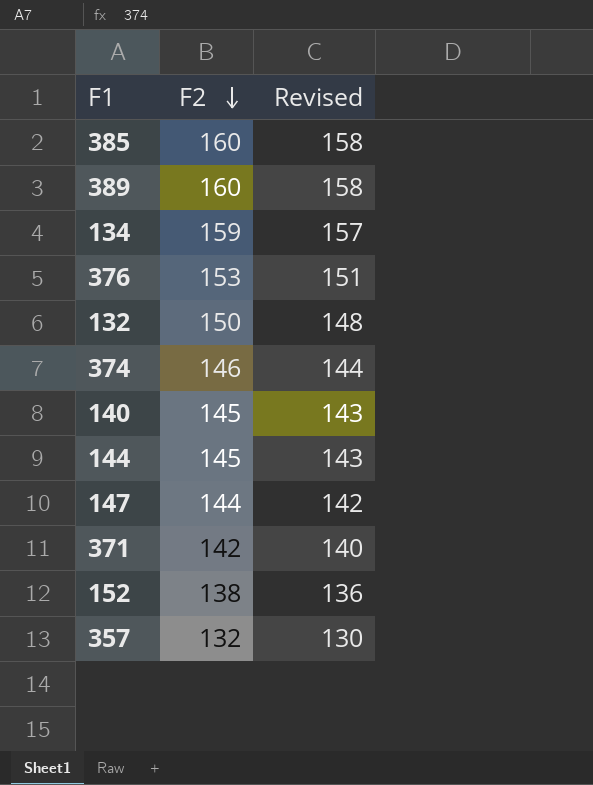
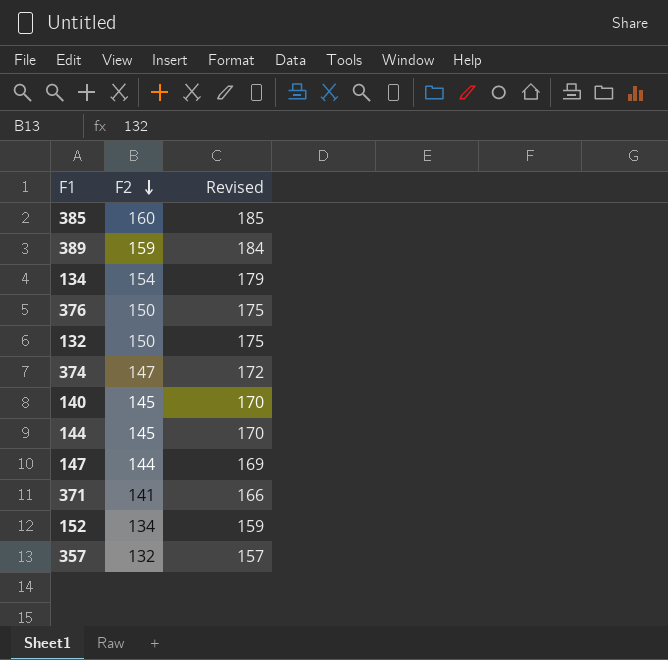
column Revised | formula: [F2] - 2 -> [F2] + 25
389 | F2: 160 -> 159
134 | F2: 159 -> 154
376 | F2: 153 -> 150
374 | F2: 146 -> 147
371 | F2: 142 -> 141
152 | F2: 138 -> 134

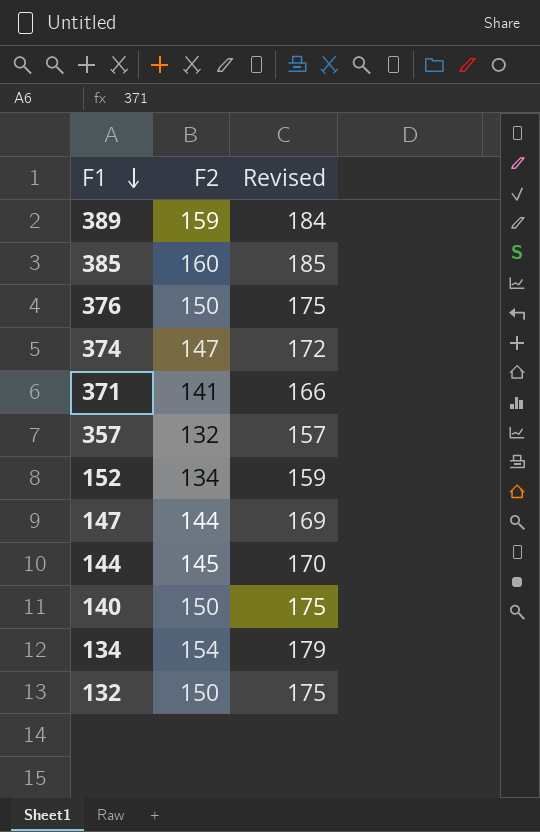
row order: F2 descending -> F1 descending
140 | F2: 145 -> 150
140 | Revised: 170 -> 175

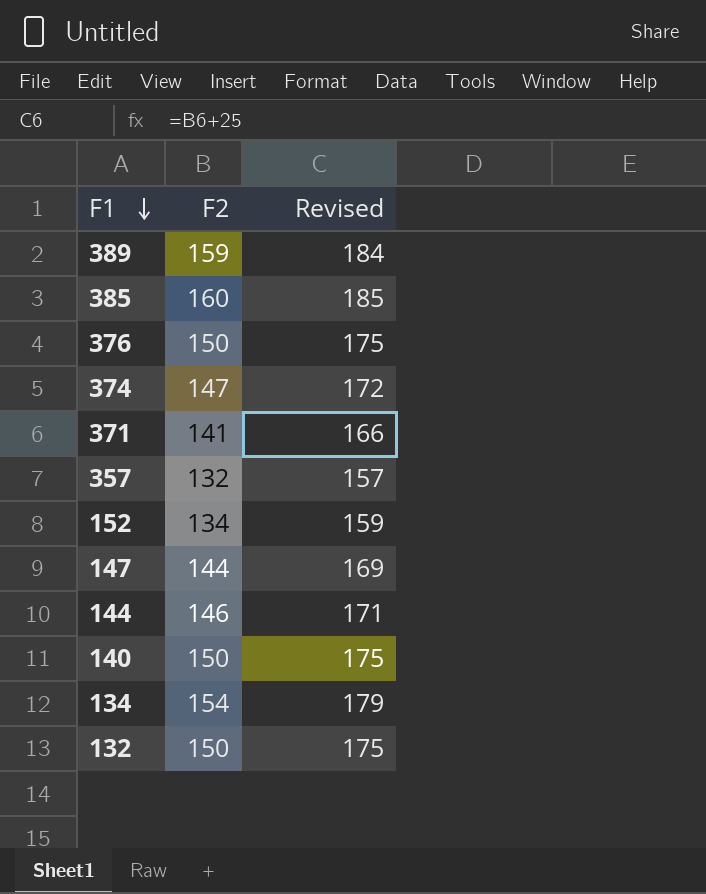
144 | F2: 145 -> 146
144 | Revised: 170 -> 171

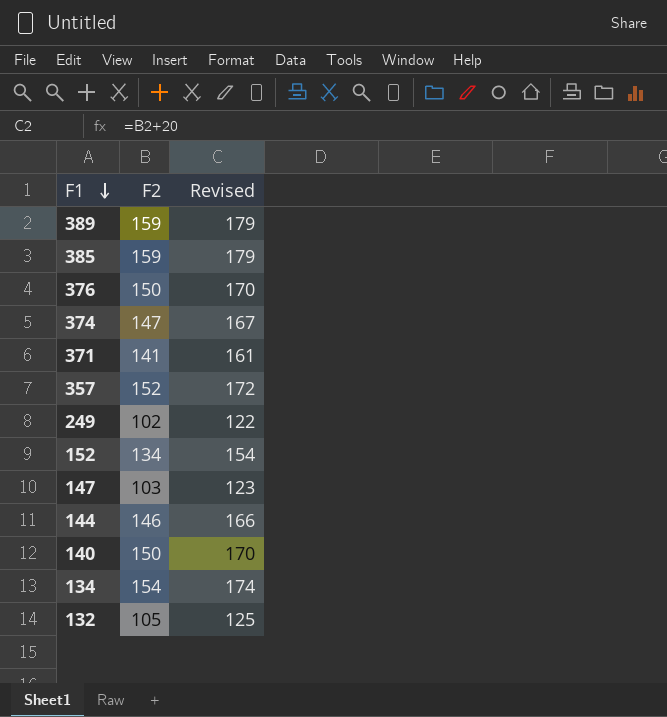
column Revised | formula: [F2] + 25 -> [F2] + 20
385 | F2: 160 -> 159
357 | F2: 132 -> 152
row 249: none -> 102 | 122
147 | F2: 144 -> 103
132 | F2: 150 -> 105

